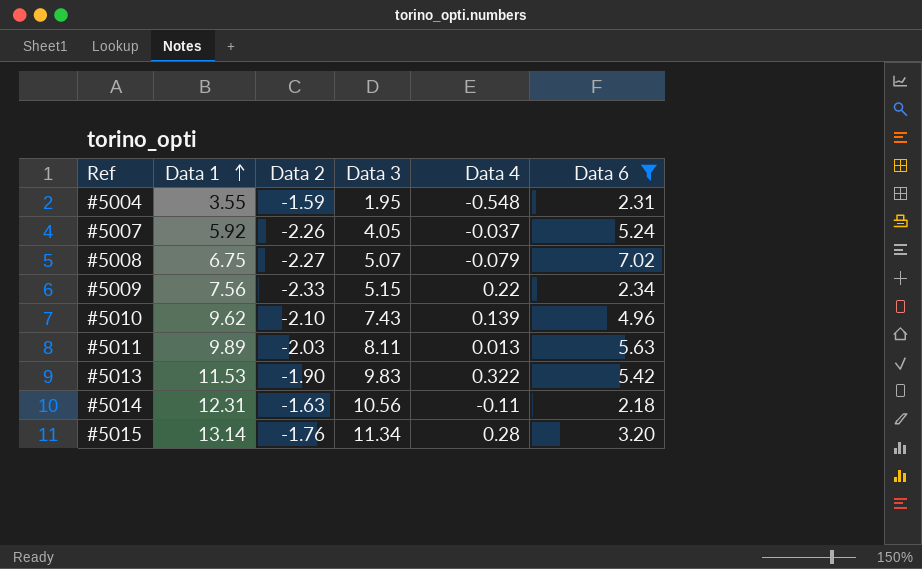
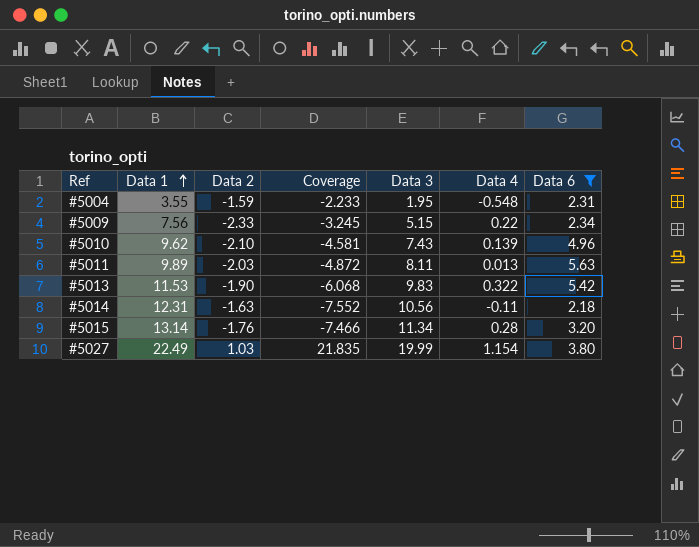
column Coverage | formula: none -> [Data 1] / [Data 2]
row #5007: 5.92 | -2.26 | 4.05 | -0.037 | 5.24 -> none
row #5008: 6.75 | -2.27 | 5.07 | -0.079 | 7.02 -> none
row #5027: none -> 22.49 | 1.03 | 21.835 | 19.99 | 1.154 | 3.80

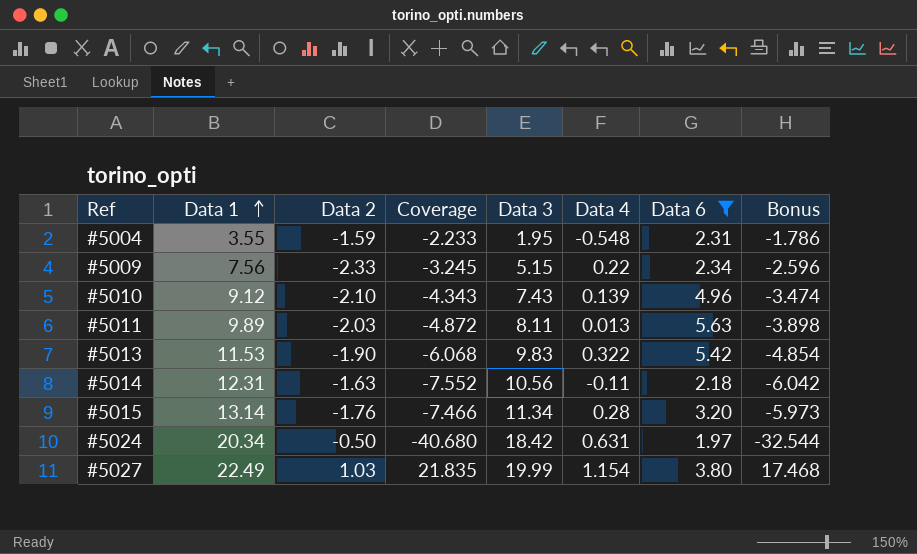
column Bonus | formula: none -> [Coverage] * 0.8
#5010 | Data 1: 9.62 -> 9.12
#5010 | Coverage: -4.581 -> -4.343
row #5024: none -> 20.34 | -0.50 | -40.680 | 18.42 | 0.631 | 1.97 | -32.544

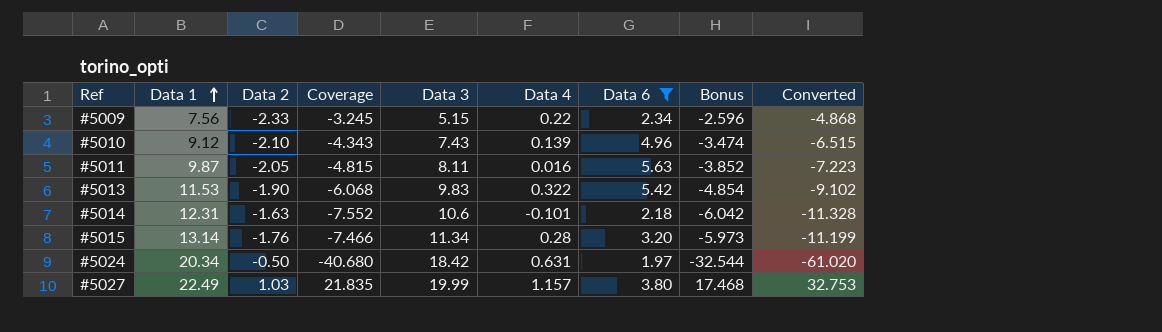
column Converted | formula: none -> [Coverage] * 1.5
row #5004: 3.55 | -1.59 | -2.233 | 1.95 | -0.548 | 2.31 | -1.786 -> none
#5011 | Data 1: 9.89 -> 9.87
#5011 | Data 2: -2.03 -> -2.05
#5011 | Coverage: -4.872 -> -4.815
#5011 | Data 4: 0.013 -> 0.016
#5011 | Bonus: -3.898 -> -3.852
#5014 | Data 3: 10.56 -> 10.6
#5014 | Data 4: -0.11 -> -0.101
#5027 | Data 4: 1.154 -> 1.157

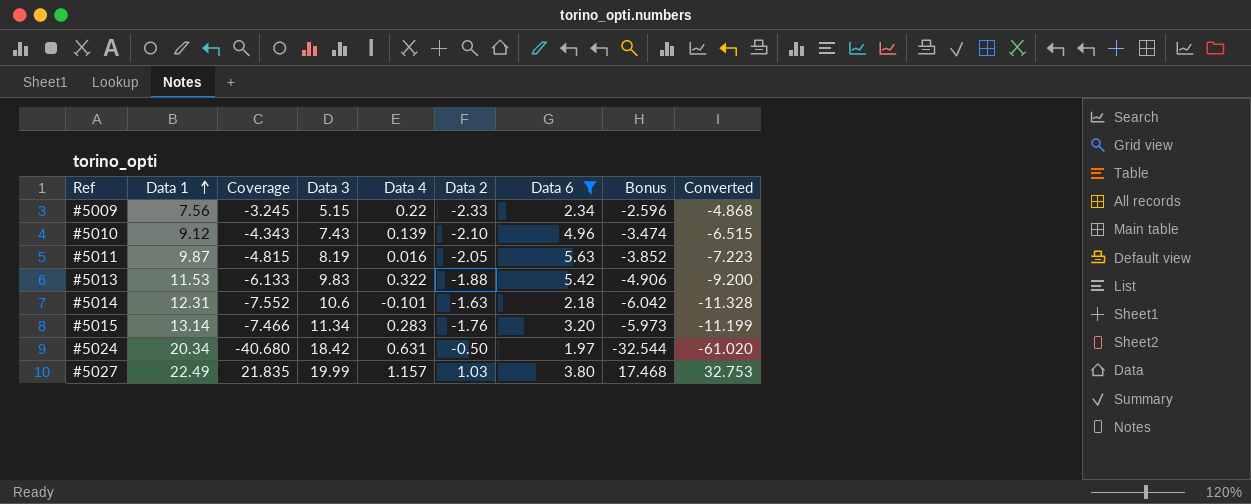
column Data 2 | position: 3 -> 6
#5011 | Data 3: 8.11 -> 8.19
#5013 | Coverage: -6.068 -> -6.133
#5013 | Data 2: -1.90 -> -1.88
#5013 | Bonus: -4.854 -> -4.906
#5013 | Converted: -9.102 -> -9.200
#5015 | Data 4: 0.28 -> 0.283

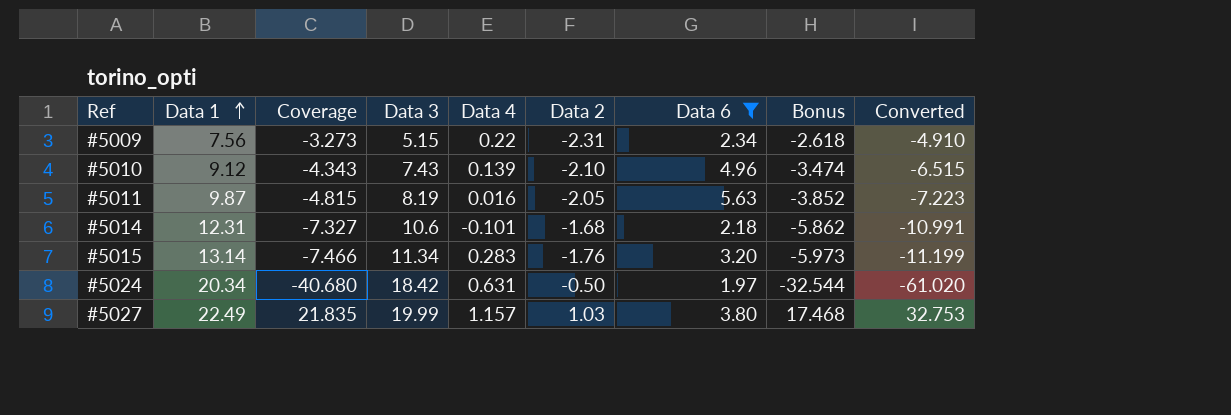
row #5013: 11.53 | -6.133 | 9.83 | 0.322 | -1.88 | 5.42 | -4.906 | -9.200 -> none
#5009 | Coverage: -3.245 -> -3.273
#5009 | Data 2: -2.33 -> -2.31
#5009 | Bonus: -2.596 -> -2.618
#5009 | Converted: -4.868 -> -4.910
#5014 | Coverage: -7.552 -> -7.327
#5014 | Data 2: -1.63 -> -1.68
#5014 | Bonus: -6.042 -> -5.862
#5014 | Converted: -11.328 -> -10.991

